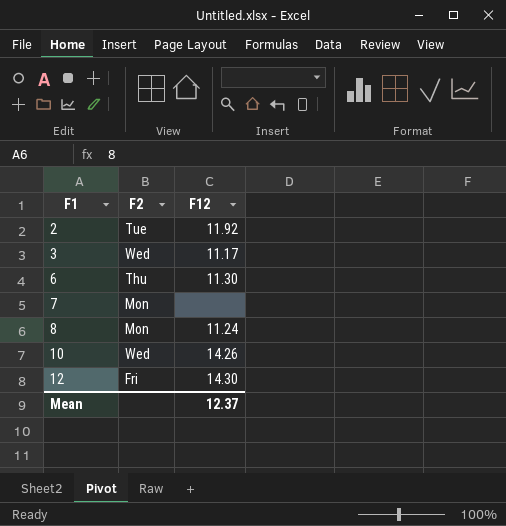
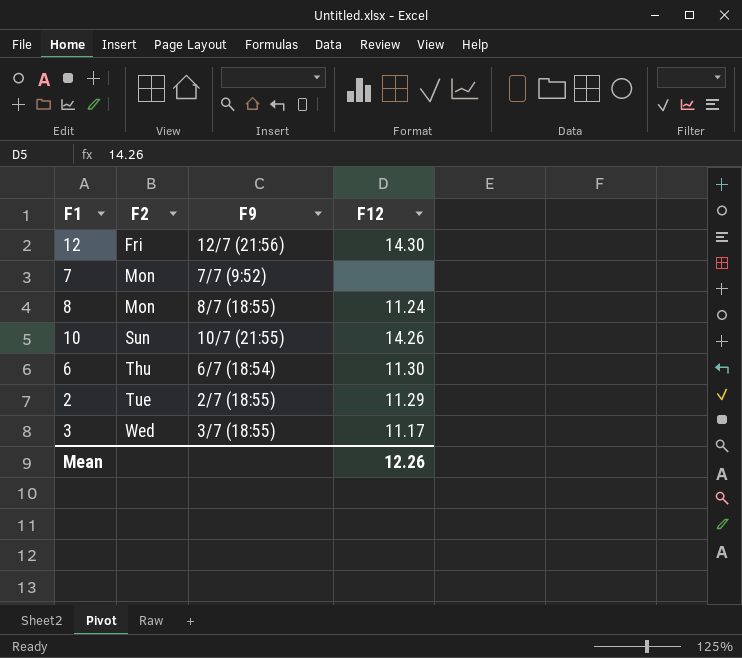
row order: F1 ascending -> F2 ascending
column F9 | position: none -> 3
10 | F2: Wed -> Sun
2 | F12: 11.92 -> 11.29
Mean | F12: 12.37 -> 12.26

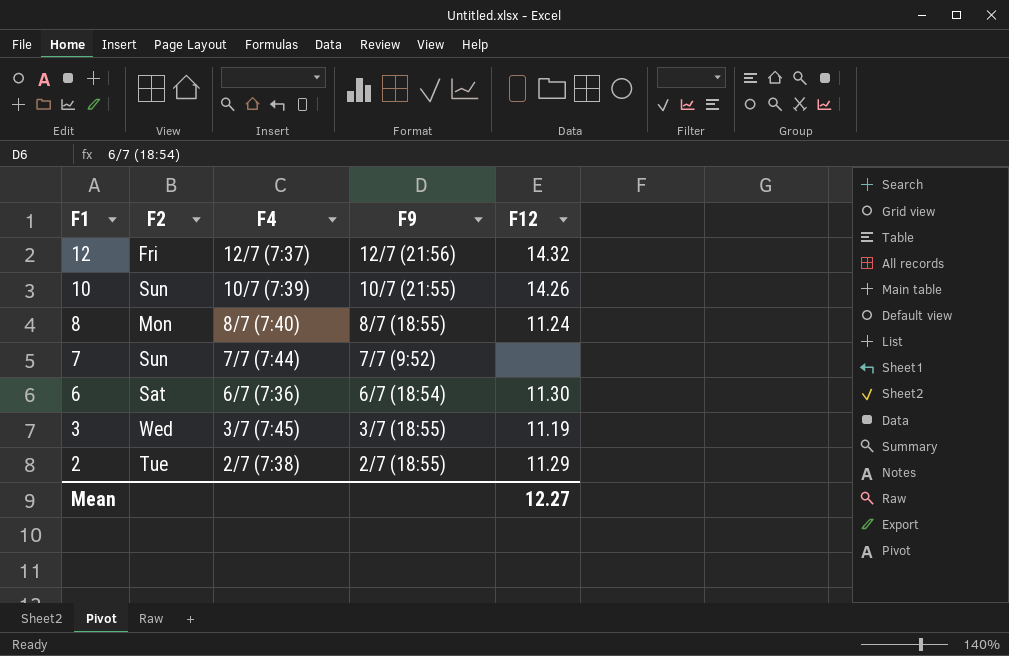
row order: F2 ascending -> F1 descending
column F4 | position: none -> 3
12 | F12: 14.30 -> 14.32
7 | F2: Mon -> Sun
6 | F2: Thu -> Sat
3 | F12: 11.17 -> 11.19
Mean | F12: 12.26 -> 12.27

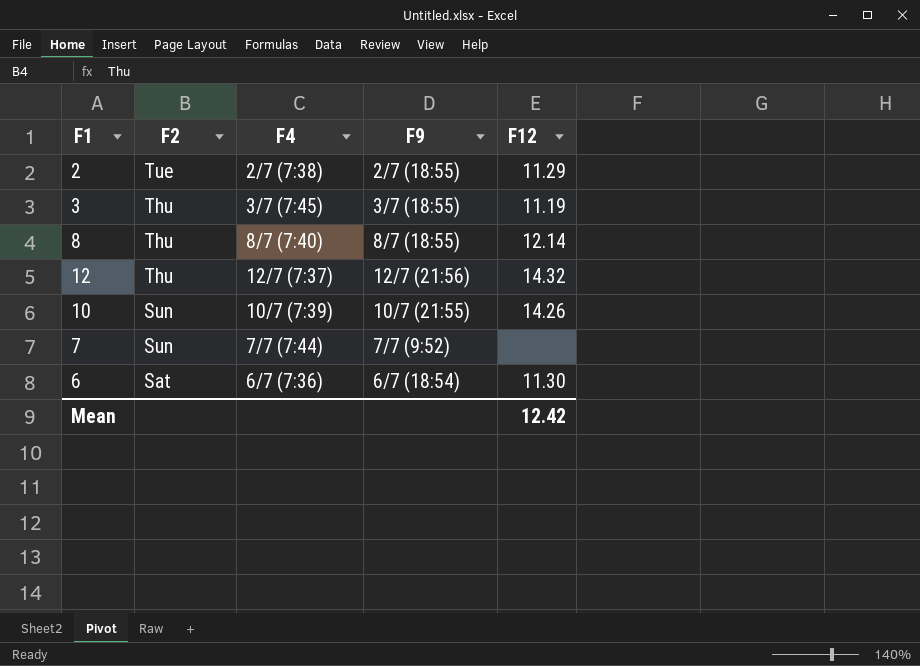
row order: F1 descending -> F2 descending
3 | F2: Wed -> Thu
8 | F2: Mon -> Thu
8 | F12: 11.24 -> 12.14
12 | F2: Fri -> Thu
Mean | F12: 12.27 -> 12.42

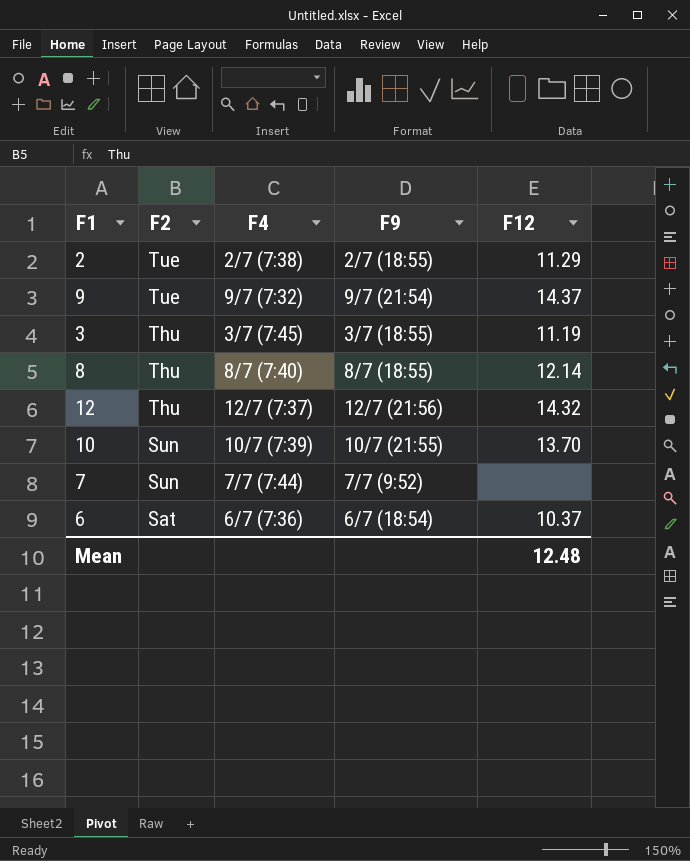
row 9: none -> Tue | 9/7 (7:32) | 9/7 (21:54) | 14.37
10 | F12: 14.26 -> 13.70
6 | F12: 11.30 -> 10.37
Mean | F12: 12.42 -> 12.48

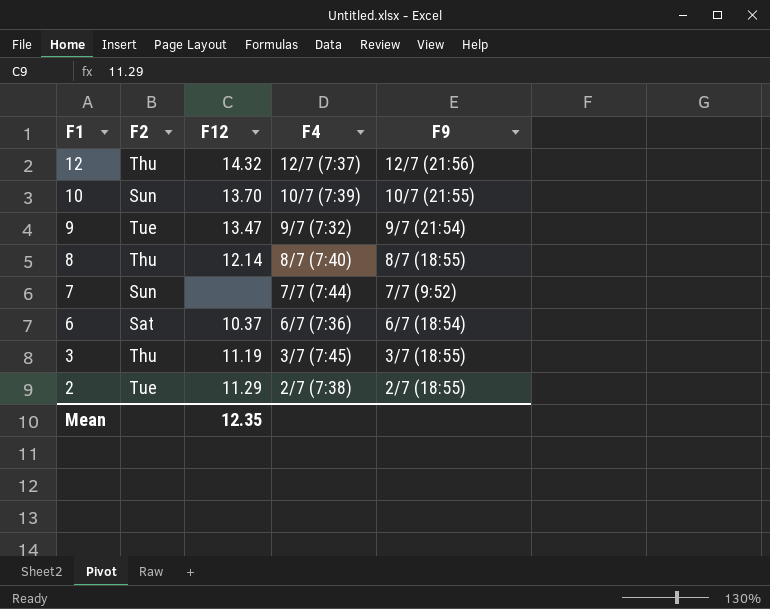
row order: F2 descending -> F1 descending
column F12 | position: 5 -> 3
9 | F12: 14.37 -> 13.47
Mean | F12: 12.48 -> 12.35

